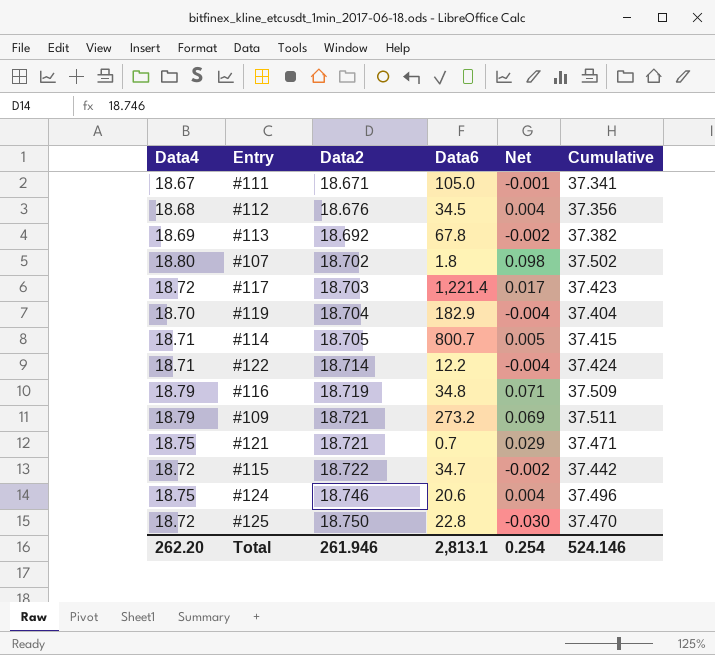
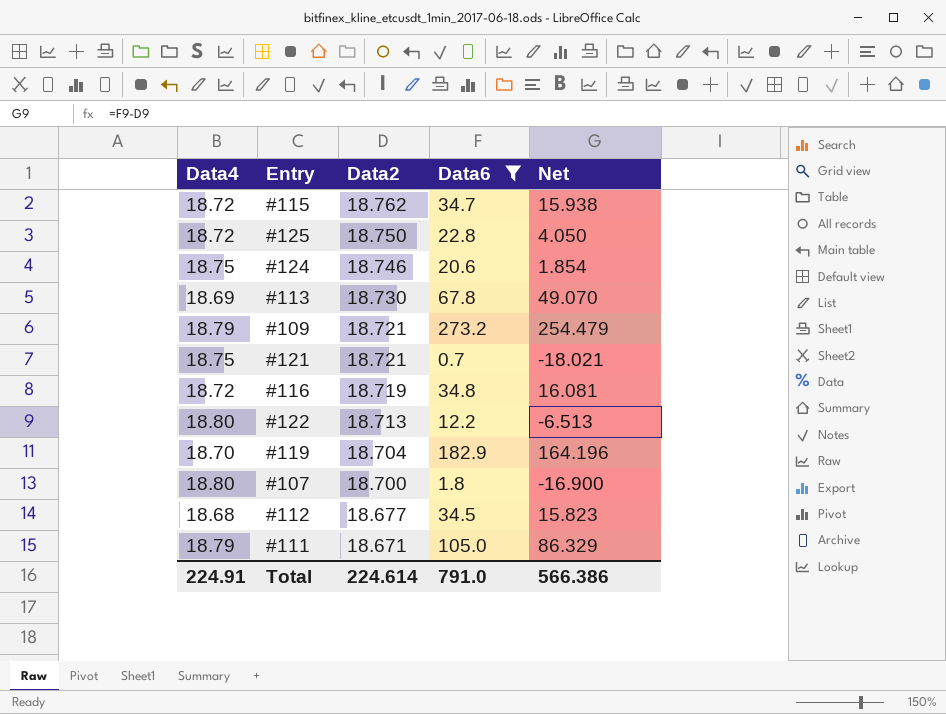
filter: none -> Data6 <= 273.2
row order: Data2 ascending -> Data2 descending
column Cumulative | formula: [Data4] + [Data2] -> none
column Net | formula: [Data4] - [Data2] -> [Data6] - [Data2]
#115 | Data2: 18.722 -> 18.762
#113 | Data2: 18.692 -> 18.730
#116 | Data4: 18.79 -> 18.72
#122 | Data4: 18.71 -> 18.80
#122 | Data2: 18.714 -> 18.713
#107 | Data2: 18.702 -> 18.700
#112 | Data2: 18.676 -> 18.677
#111 | Data4: 18.67 -> 18.79
Total | Data4: 262.20 -> 224.91
Total | Data2: 261.946 -> 224.614
Total | Data6: 2,813.1 -> 791.0
Total | Net: 0.254 -> 566.386

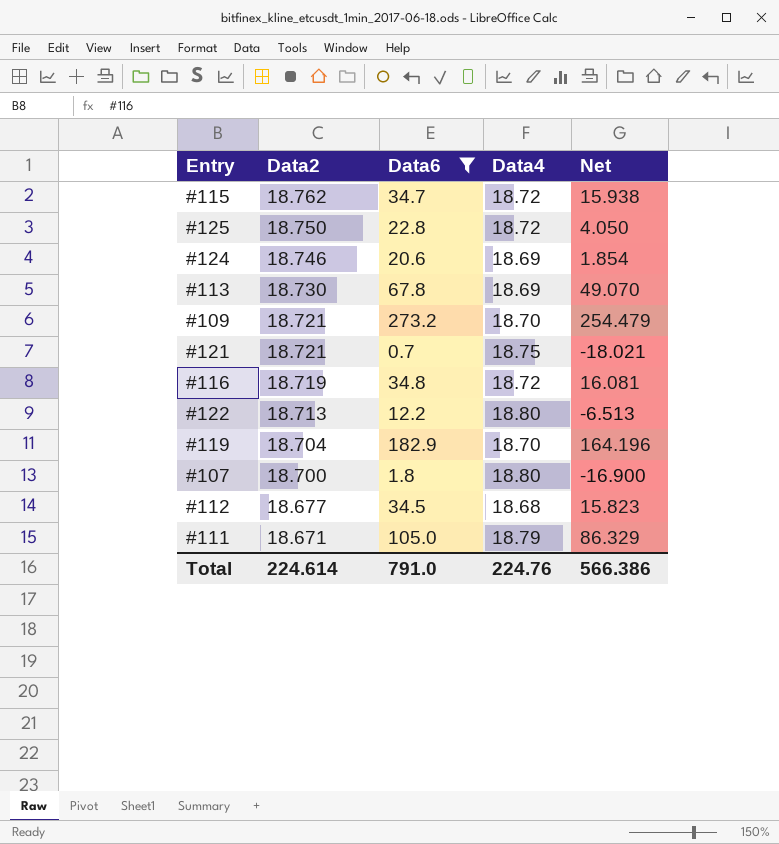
column Data4 | position: 1 -> 4
#124 | Data4: 18.75 -> 18.69
#109 | Data4: 18.79 -> 18.70
Total | Data4: 224.91 -> 224.76

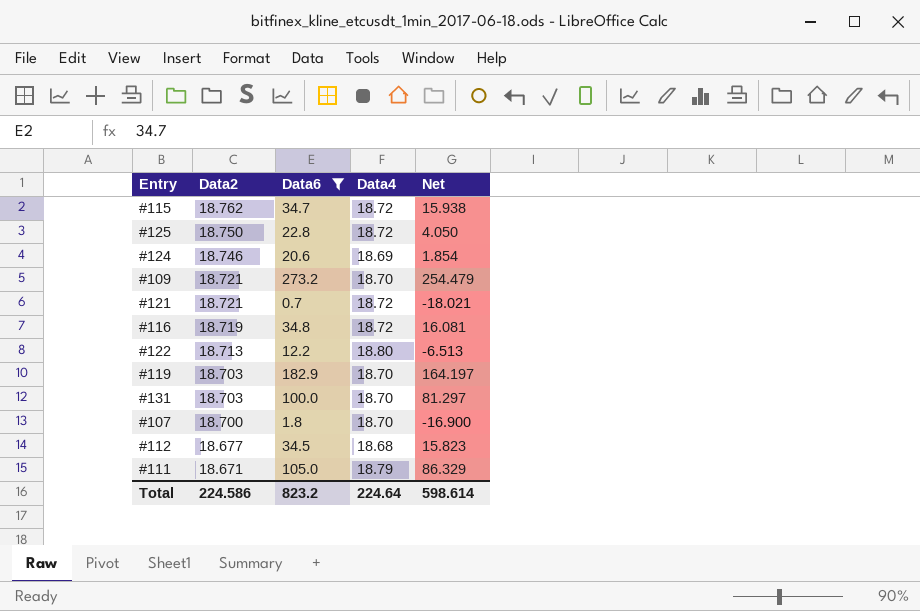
row #113: 18.730 | 67.8 | 18.69 | 49.070 -> none
#121 | Data4: 18.75 -> 18.72
#119 | Data2: 18.704 -> 18.703
#119 | Net: 164.196 -> 164.197
row #131: none -> 18.703 | 100.0 | 18.70 | 81.297
#107 | Data4: 18.80 -> 18.70
Total | Data2: 224.614 -> 224.586
Total | Data6: 791.0 -> 823.2
Total | Data4: 224.76 -> 224.64
Total | Net: 566.386 -> 598.614

